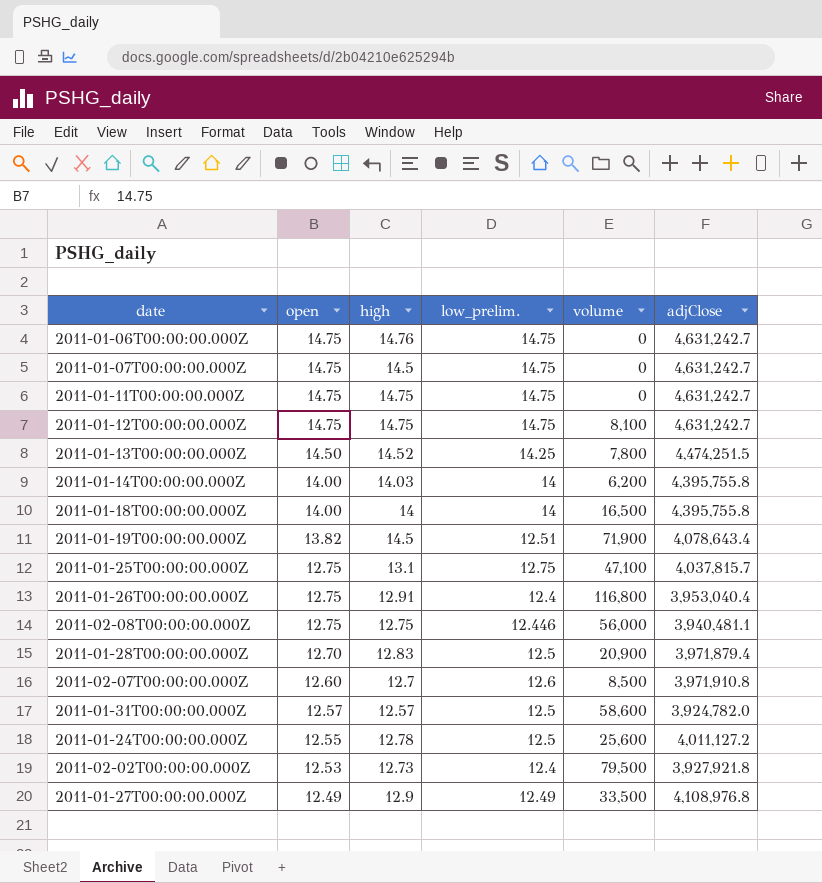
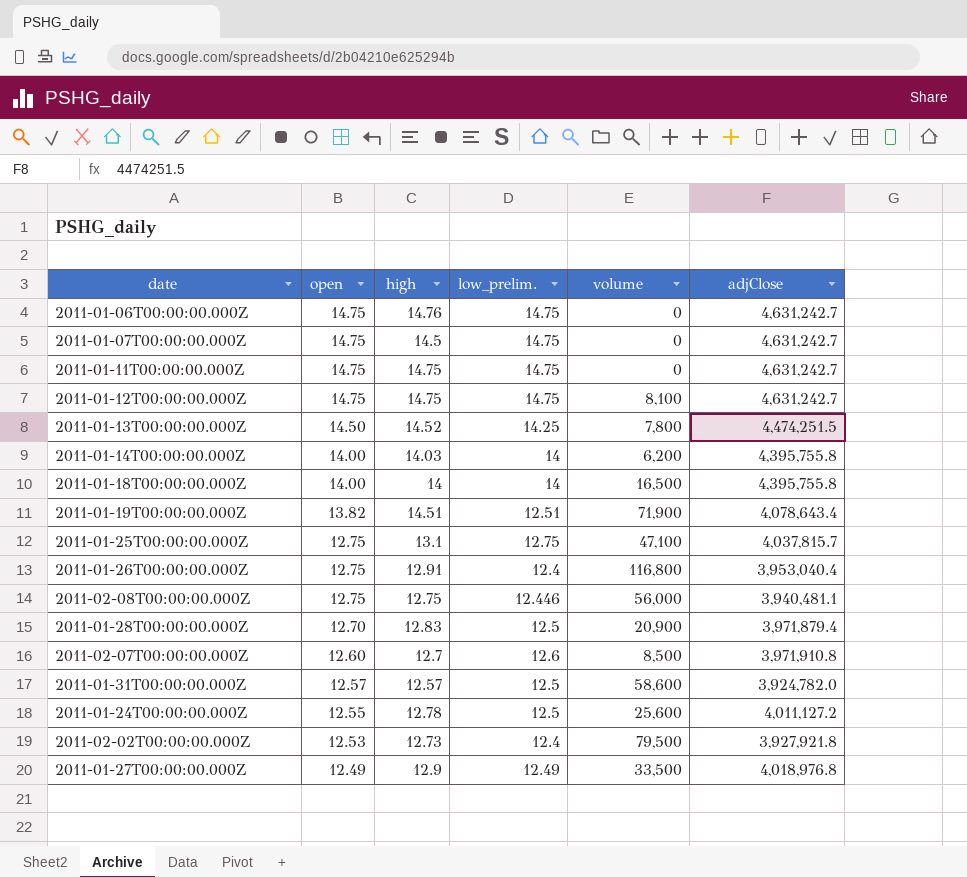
2011-01-19T00:00:00.000Z | high: 14.5 -> 14.51
2011-01-27T00:00:00.000Z | adjClose: 4,108,976.8 -> 4,018,976.8

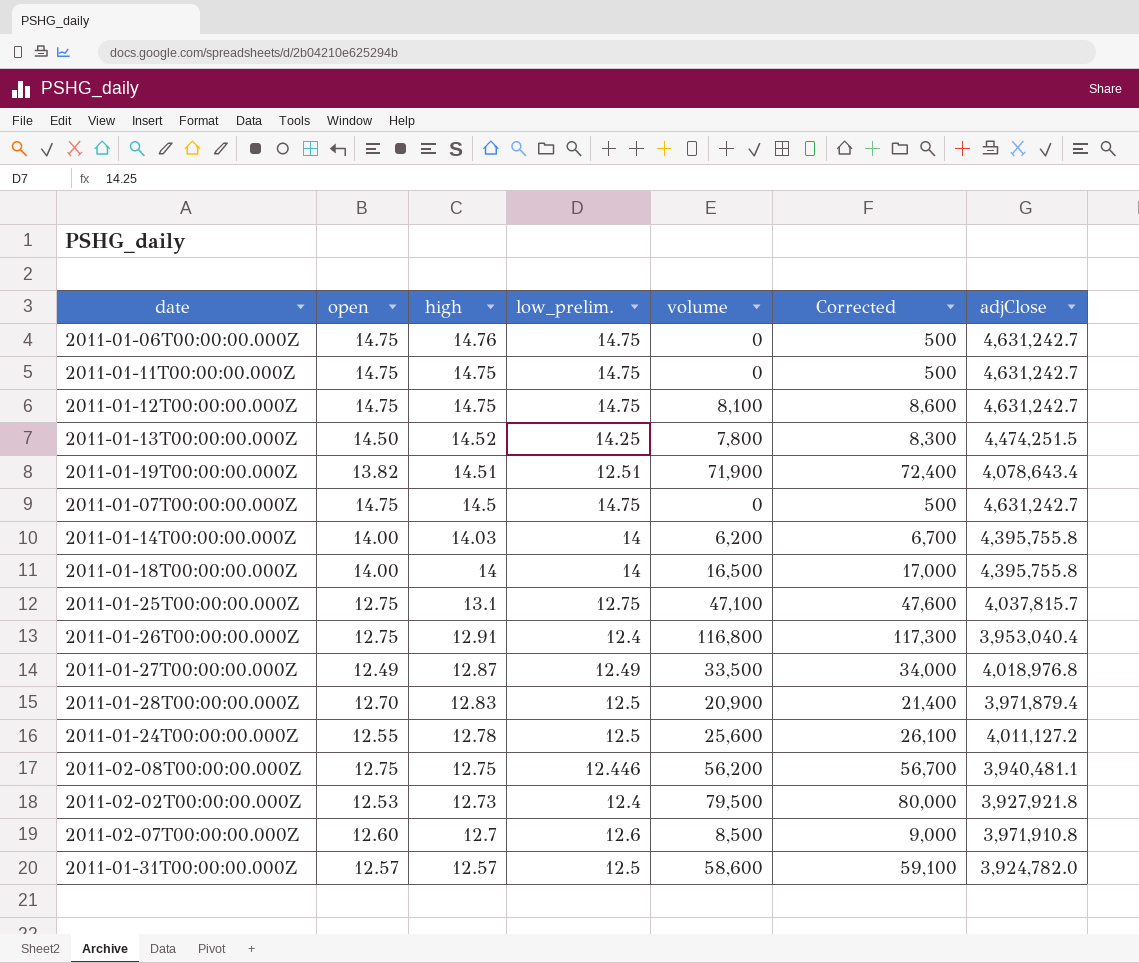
row order: open descending -> high descending
column Corrected | formula: none -> [volume] + 500
2011-01-27T00:00:00.000Z | high: 12.9 -> 12.87
2011-02-08T00:00:00.000Z | volume: 56,000 -> 56,200

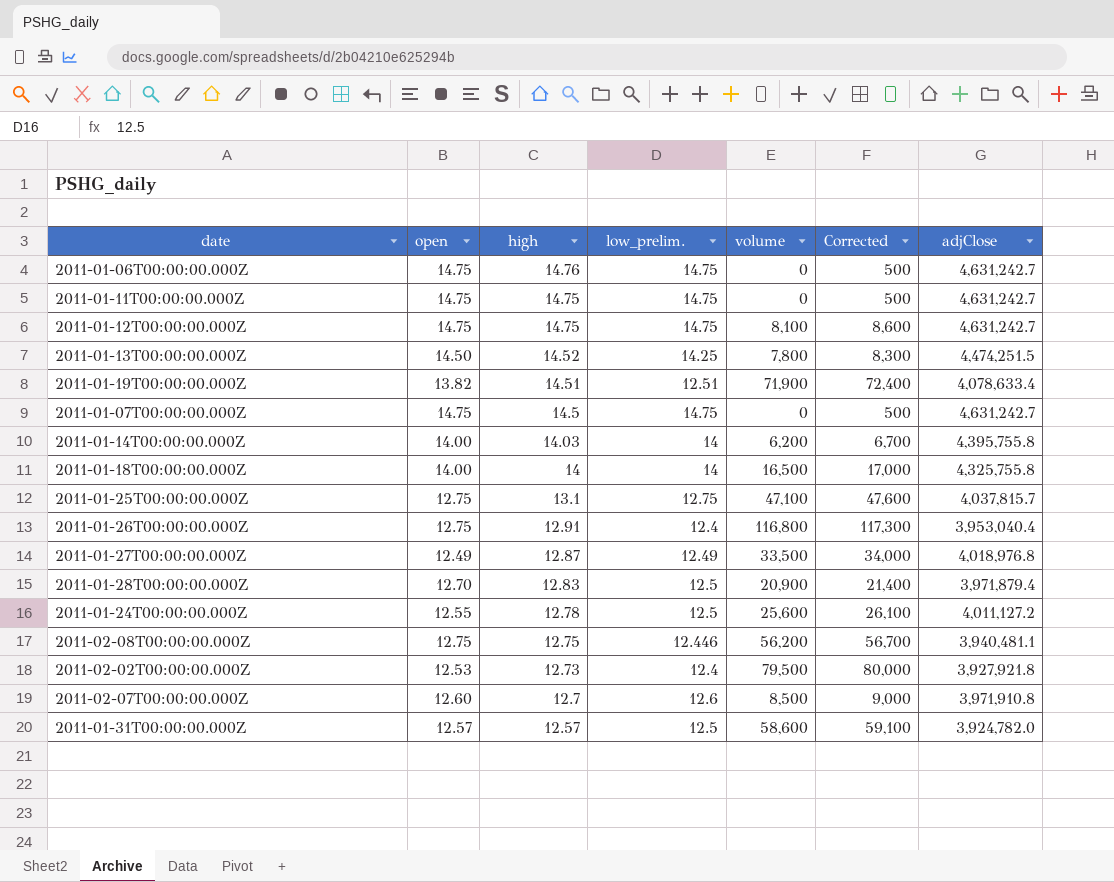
2011-01-19T00:00:00.000Z | adjClose: 4,078,643.4 -> 4,078,633.4
2011-01-18T00:00:00.000Z | adjClose: 4,395,755.8 -> 4,325,755.8

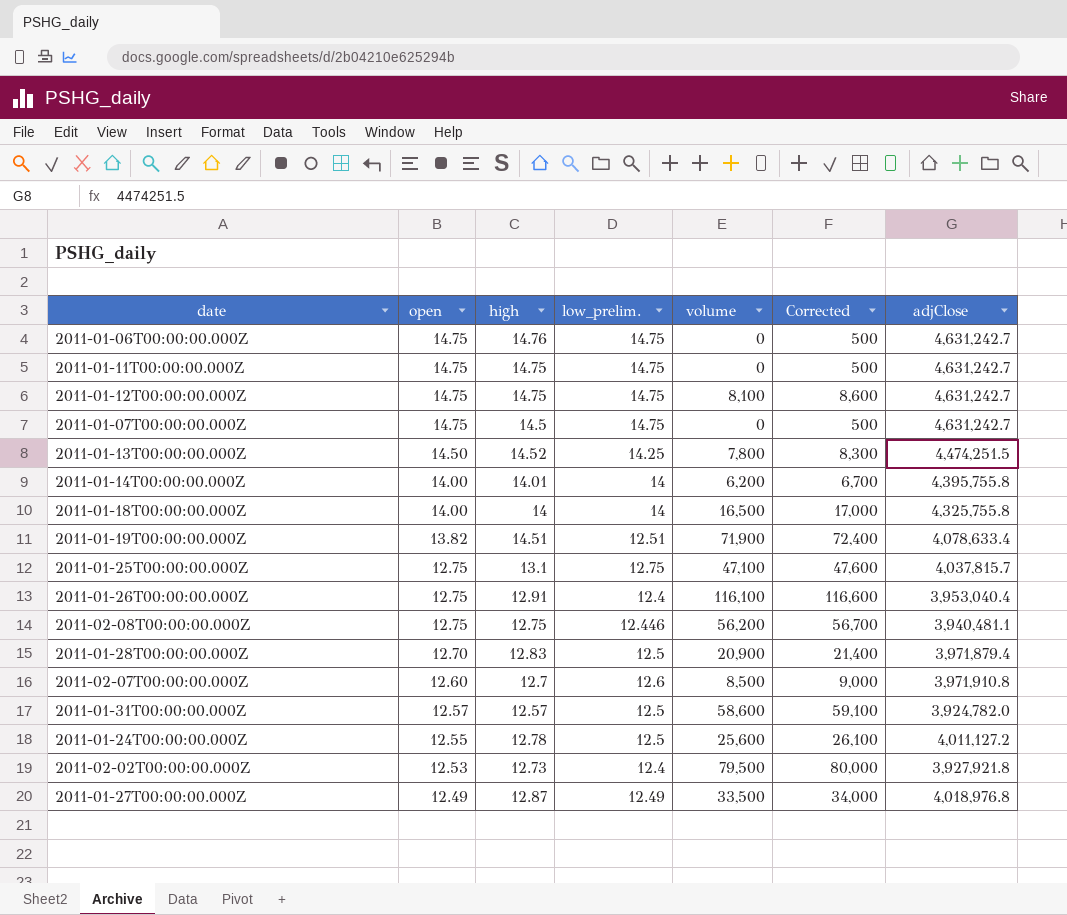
row order: high descending -> open descending
2011-01-14T00:00:00.000Z | high: 14.03 -> 14.01
2011-01-26T00:00:00.000Z | volume: 116,800 -> 116,100
2011-01-26T00:00:00.000Z | Corrected: 117,300 -> 116,600

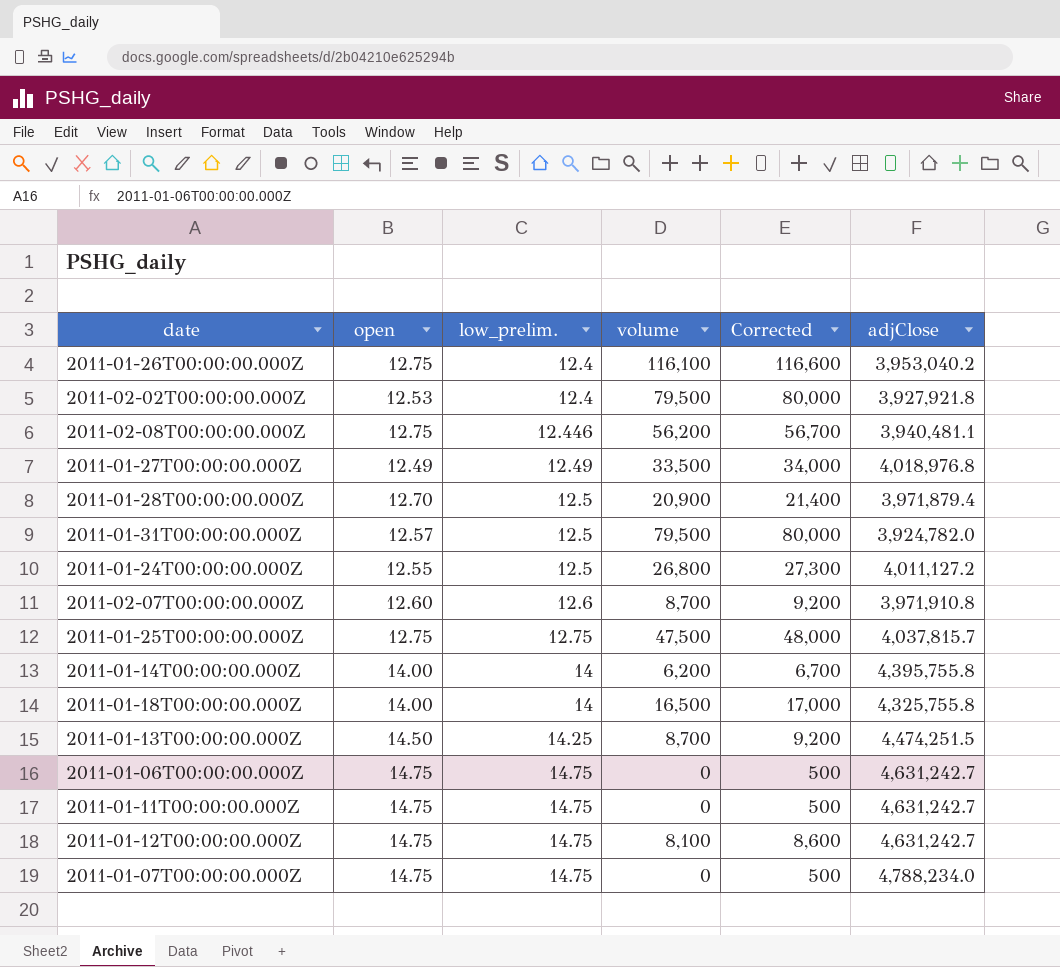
row order: open descending -> low_prelim. ascending
column high | position: 3 -> none
row 2011-01-19T00:00:00.000Z: 13.82 | 14.51 | 12.51 | 71,900 | 72,400 | 4,078,633.4 -> none
2011-01-26T00:00:00.000Z | adjClose: 3,953,040.4 -> 3,953,040.2
2011-01-31T00:00:00.000Z | volume: 58,600 -> 79,500
2011-01-31T00:00:00.000Z | Corrected: 59,100 -> 80,000
2011-01-24T00:00:00.000Z | volume: 25,600 -> 26,800
2011-01-24T00:00:00.000Z | Corrected: 26,100 -> 27,300
2011-02-07T00:00:00.000Z | volume: 8,500 -> 8,700
2011-02-07T00:00:00.000Z | Corrected: 9,000 -> 9,200
2011-01-25T00:00:00.000Z | volume: 47,100 -> 47,500
2011-01-25T00:00:00.000Z | Corrected: 47,600 -> 48,000
2011-01-13T00:00:00.000Z | volume: 7,800 -> 8,700
2011-01-13T00:00:00.000Z | Corrected: 8,300 -> 9,200
2011-01-07T00:00:00.000Z | adjClose: 4,631,242.7 -> 4,788,234.0

